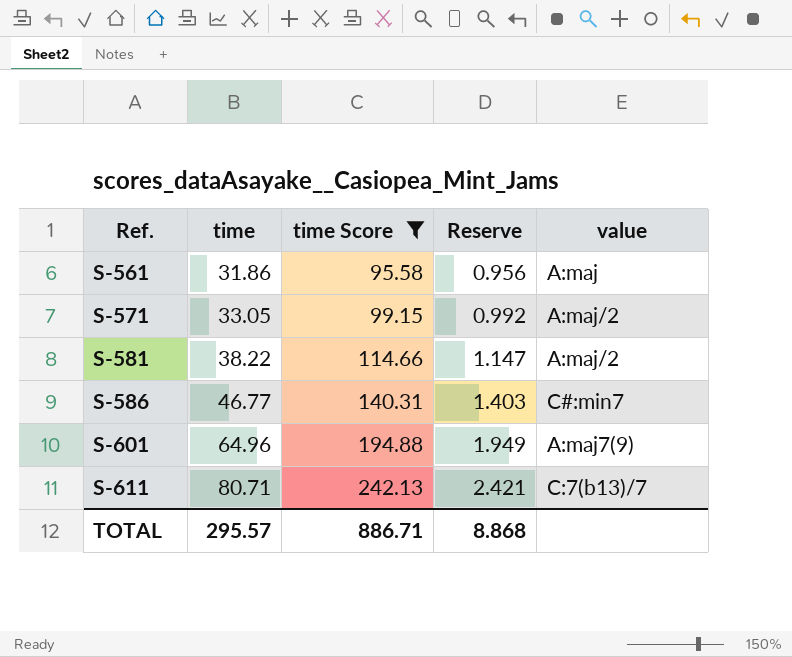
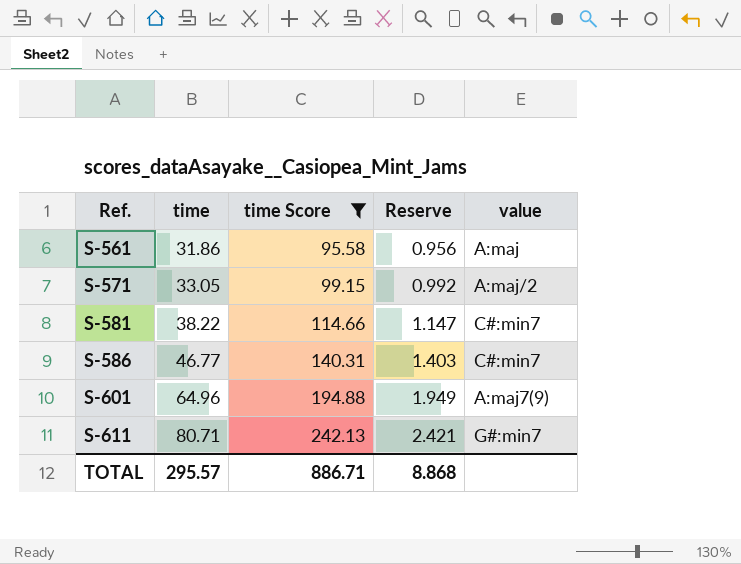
S-581 | value: A:maj/2 -> C#:min7
S-611 | value: C:7(b13)/7 -> G#:min7

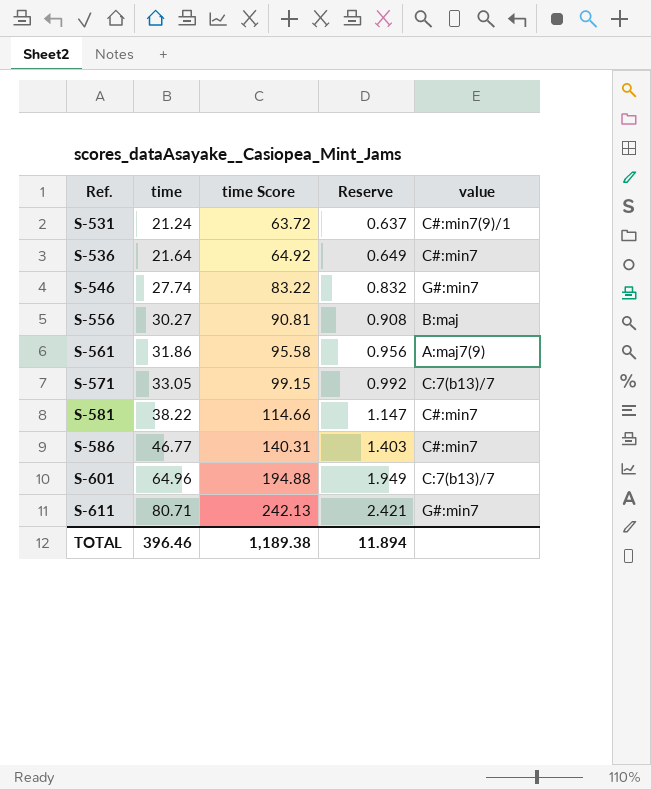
filter: time Score >= 95.58 -> none
S-561 | value: A:maj -> A:maj7(9)
S-571 | value: A:maj/2 -> C:7(b13)/7
S-601 | value: A:maj7(9) -> C:7(b13)/7
TOTAL | time: 295.57 -> 396.46
TOTAL | time Score: 886.71 -> 1,189.38
TOTAL | Reserve: 8.868 -> 11.894

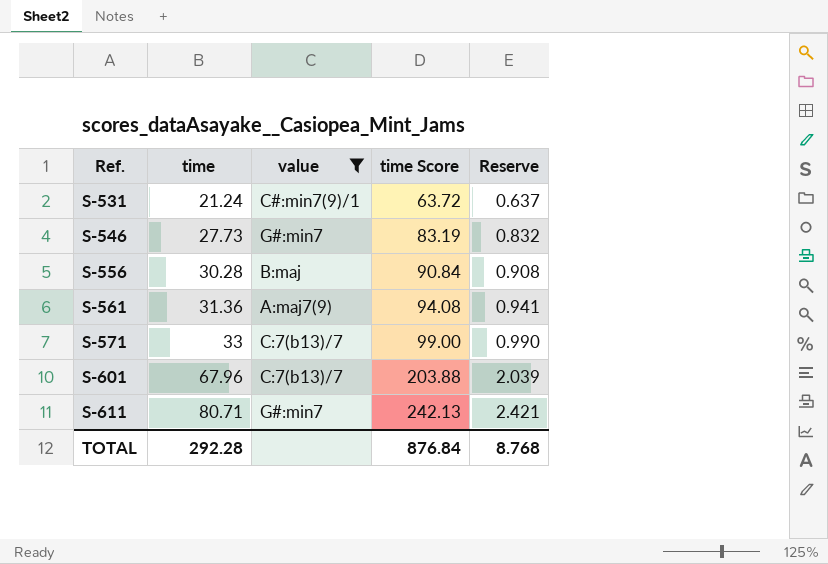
filter: none -> value != C#:min7
column value | position: 5 -> 3
S-546 | time: 27.74 -> 27.73
S-546 | time Score: 83.22 -> 83.19
S-556 | time: 30.27 -> 30.28
S-556 | time Score: 90.81 -> 90.84
S-561 | time: 31.86 -> 31.36
S-561 | time Score: 95.58 -> 94.08
S-561 | Reserve: 0.956 -> 0.941
S-571 | time: 33.05 -> 33
S-571 | time Score: 99.15 -> 99.00
S-571 | Reserve: 0.992 -> 0.990
S-601 | time: 64.96 -> 67.96
S-601 | time Score: 194.88 -> 203.88
S-601 | Reserve: 1.949 -> 2.039
TOTAL | time: 396.46 -> 292.28
TOTAL | time Score: 1,189.38 -> 876.84
TOTAL | Reserve: 11.894 -> 8.768

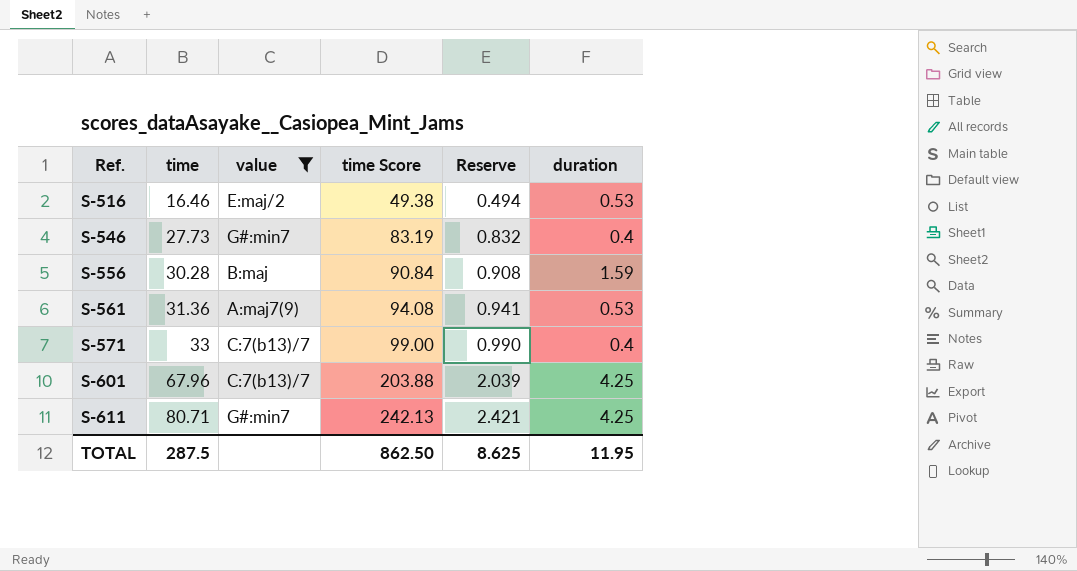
column duration | position: none -> 6
row S-531: 21.24 | C#:min7(9)/1 | 63.72 | 0.637 -> none
row S-516: none -> 16.46 | E:maj/2 | 49.38 | 0.494 | 0.53
TOTAL | time: 292.28 -> 287.5
TOTAL | time Score: 876.84 -> 862.50
TOTAL | Reserve: 8.768 -> 8.625

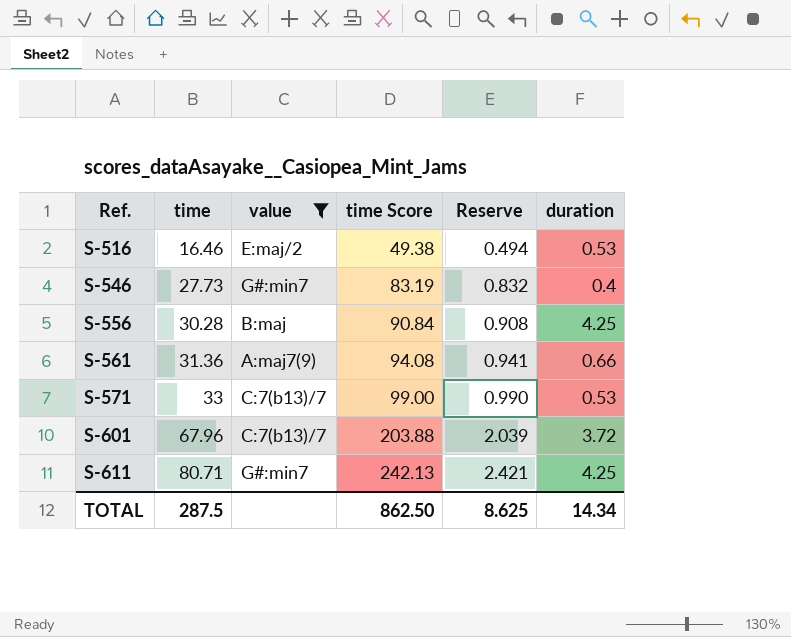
S-556 | duration: 1.59 -> 4.25
S-561 | duration: 0.53 -> 0.66
S-571 | duration: 0.4 -> 0.53
S-601 | duration: 4.25 -> 3.72
TOTAL | duration: 11.95 -> 14.34

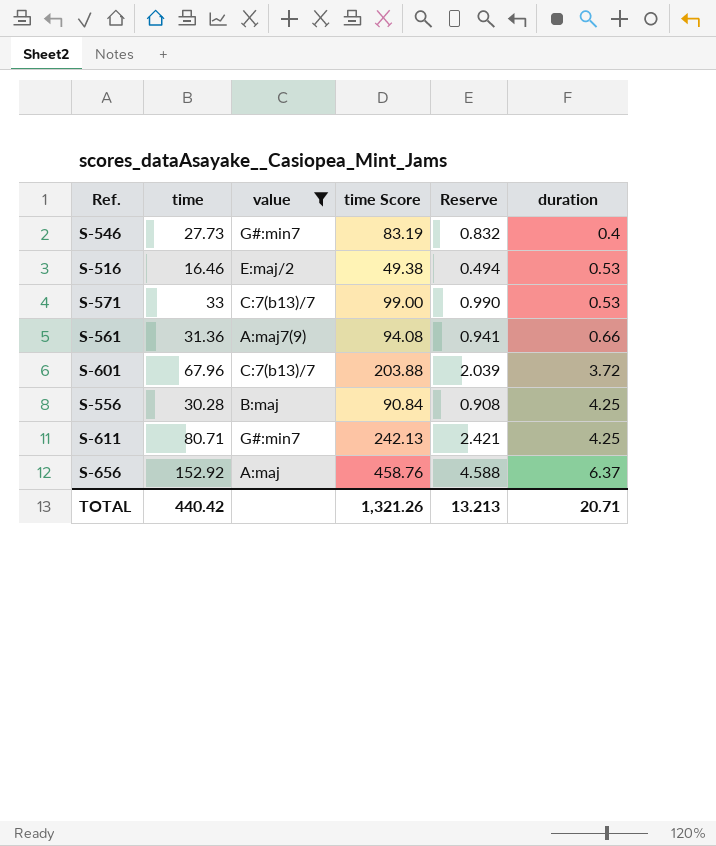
row order: Ref. ascending -> duration ascending
row S-656: none -> 152.92 | A:maj | 458.76 | 4.588 | 6.37
TOTAL | time: 287.5 -> 440.42
TOTAL | time Score: 862.50 -> 1,321.26
TOTAL | Reserve: 8.625 -> 13.213
TOTAL | duration: 14.34 -> 20.71

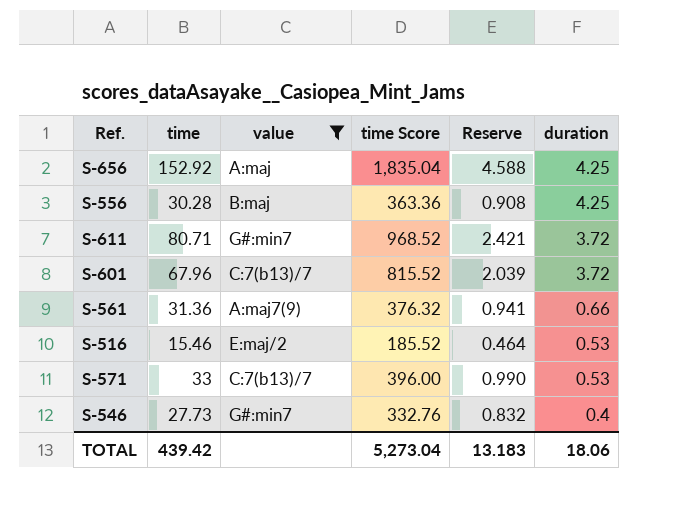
row order: duration ascending -> duration descending
column time Score | formula: [time] * 3 -> [time] * 12
S-656 | duration: 6.37 -> 4.25
S-611 | duration: 4.25 -> 3.72
S-516 | time: 16.46 -> 15.46
S-516 | Reserve: 0.494 -> 0.464
TOTAL | time: 440.42 -> 439.42
TOTAL | time Score: 1,321.26 -> 5,273.04
TOTAL | Reserve: 13.213 -> 13.183
TOTAL | duration: 20.71 -> 18.06

